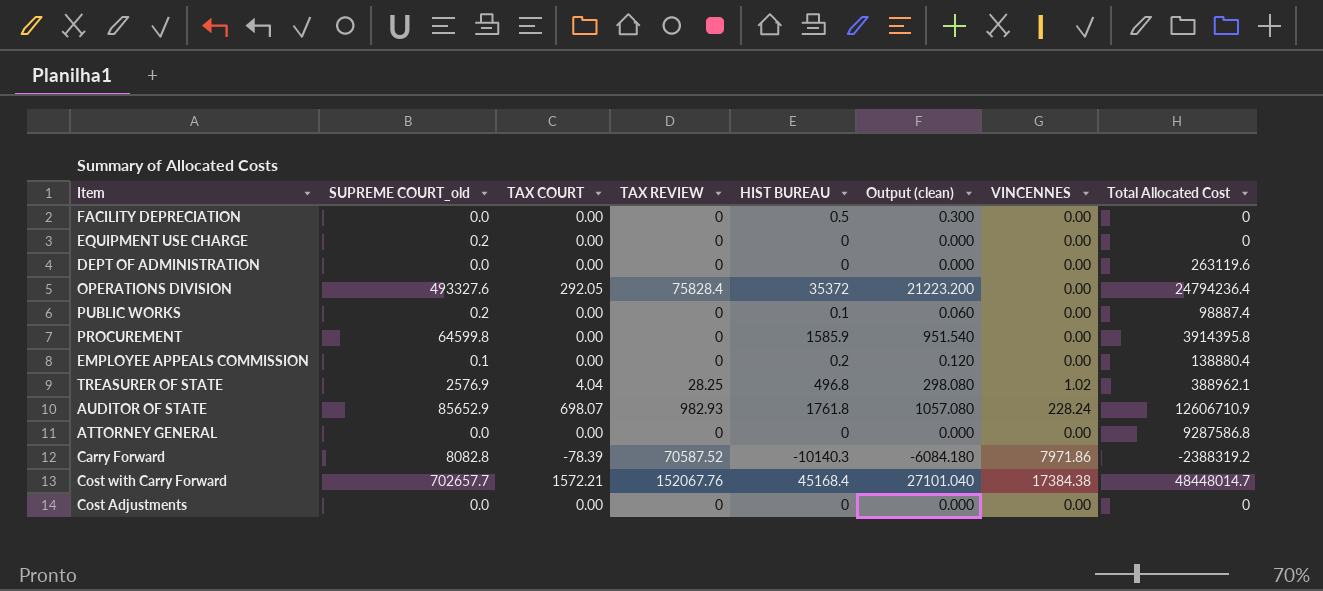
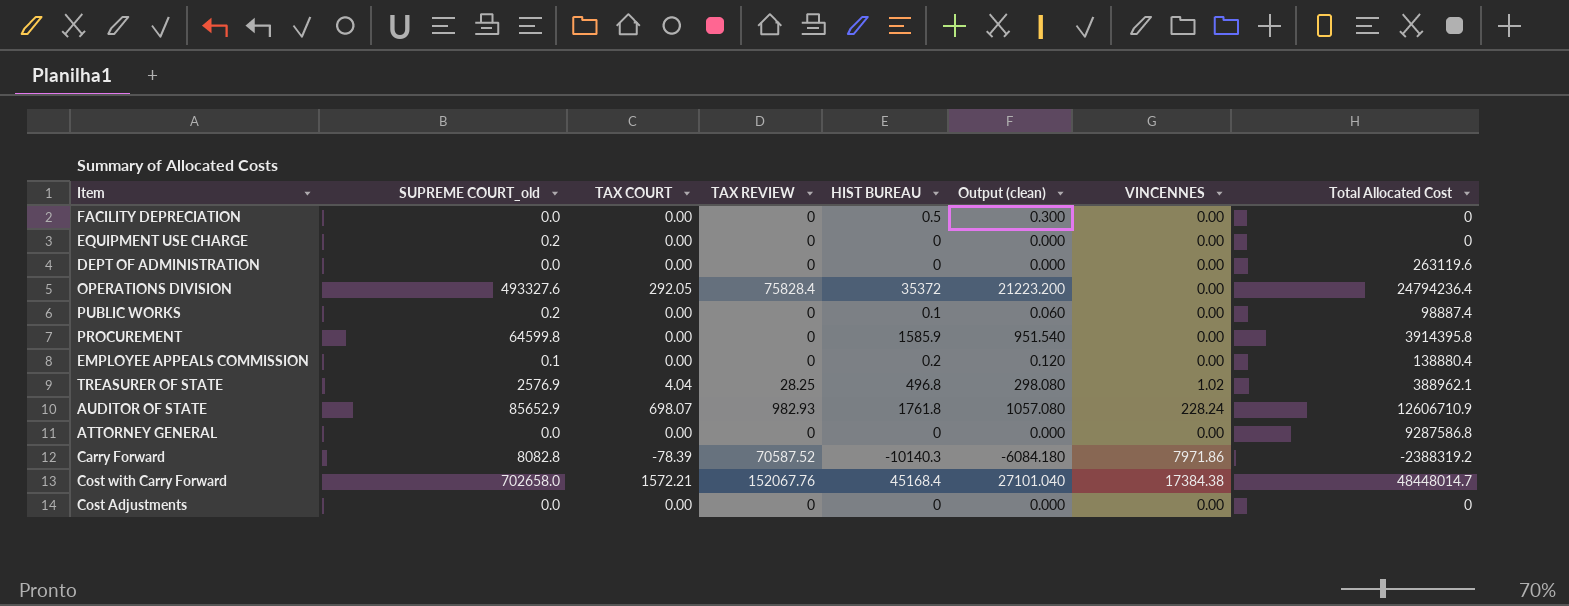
Cost with Carry Forward | SUPREME COURT_old: 702657.7 -> 702658.0

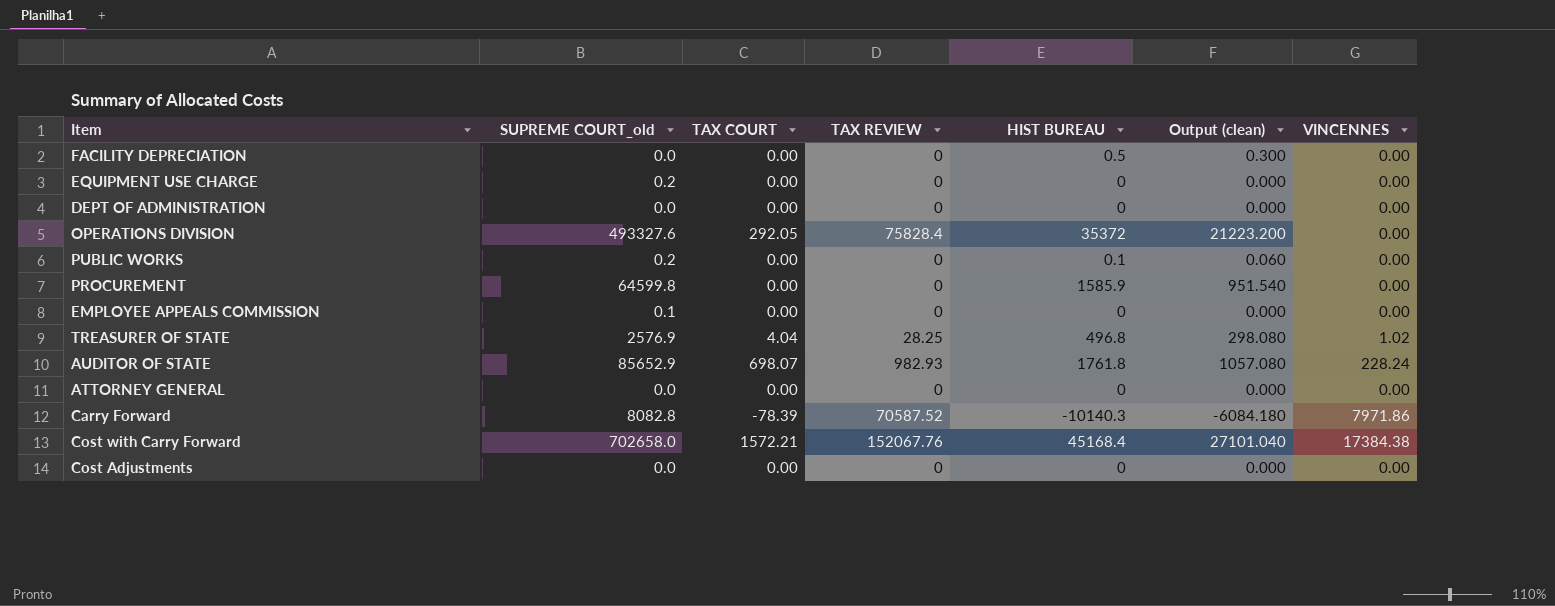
column Total Allocated Cost | position: 8 -> none
EMPLOYEE APPEALS COMMISSION | HIST BUREAU: 0.2 -> 0
EMPLOYEE APPEALS COMMISSION | Output (clean): 0.120 -> 0.000

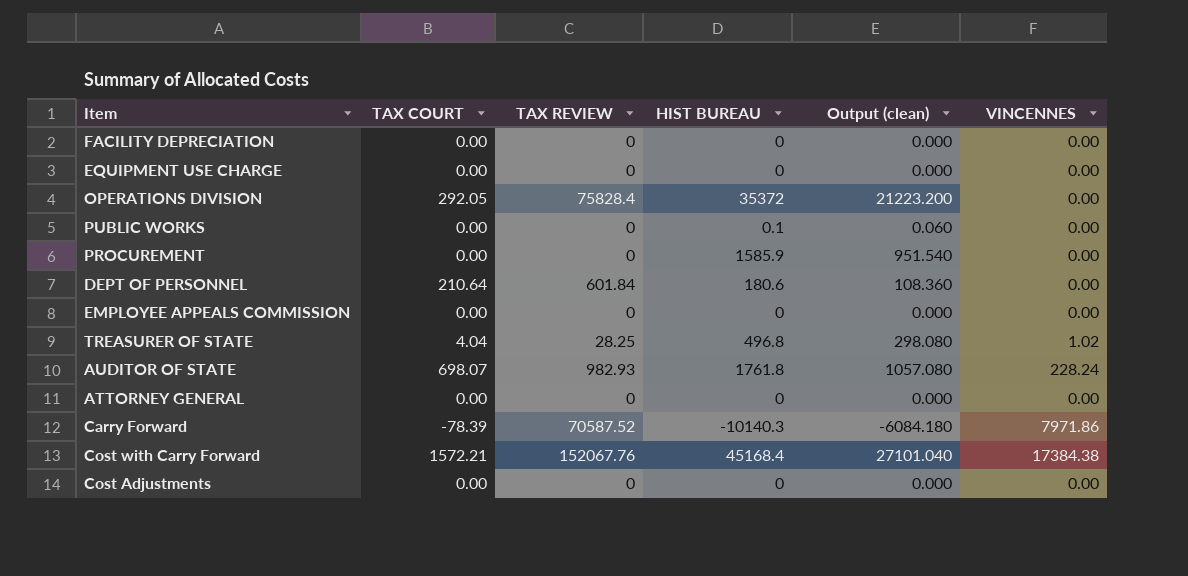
column SUPREME COURT_old | position: 2 -> none
row DEPT OF ADMINISTRATION: 0.0 | 0.00 | 0 | 0 | 0.000 | 0.00 -> none
FACILITY DEPRECIATION | HIST BUREAU: 0.5 -> 0
FACILITY DEPRECIATION | Output (clean): 0.300 -> 0.000
row DEPT OF PERSONNEL: none -> 210.64 | 601.84 | 180.6 | 108.360 | 0.00

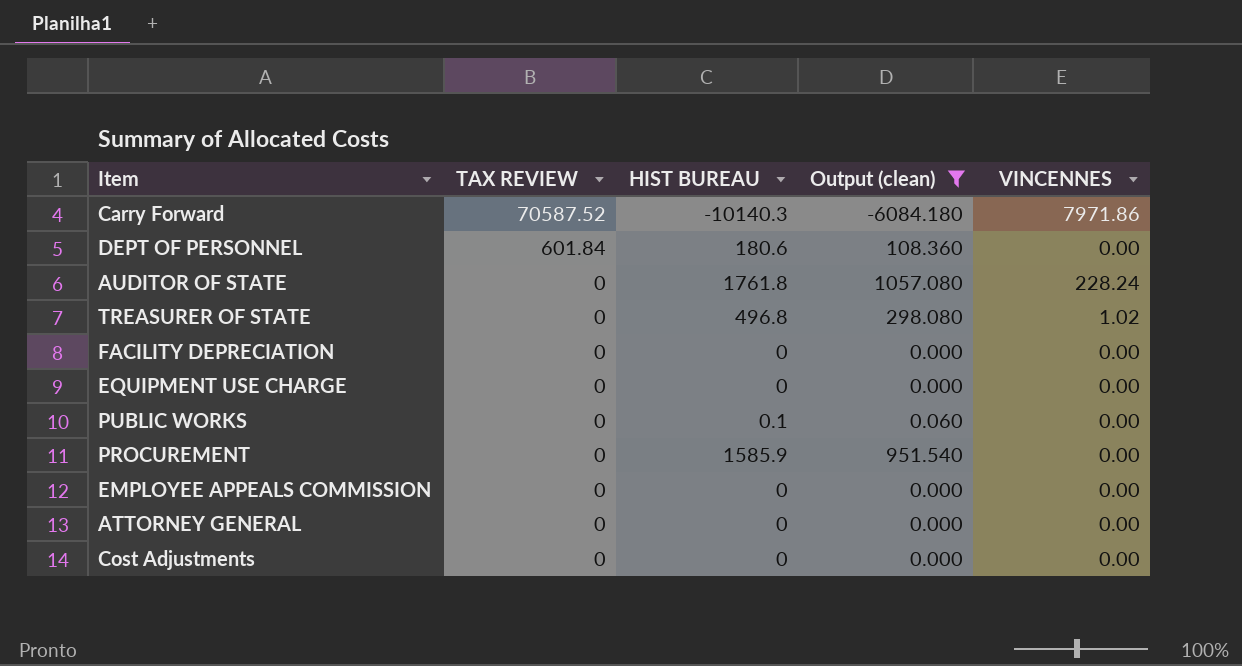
filter: none -> Output (clean) <= 1057.080
row order: none -> TAX REVIEW descending
column TAX COURT | position: 2 -> none
AUDITOR OF STATE | TAX REVIEW: 982.93 -> 0
TREASURER OF STATE | TAX REVIEW: 28.25 -> 0

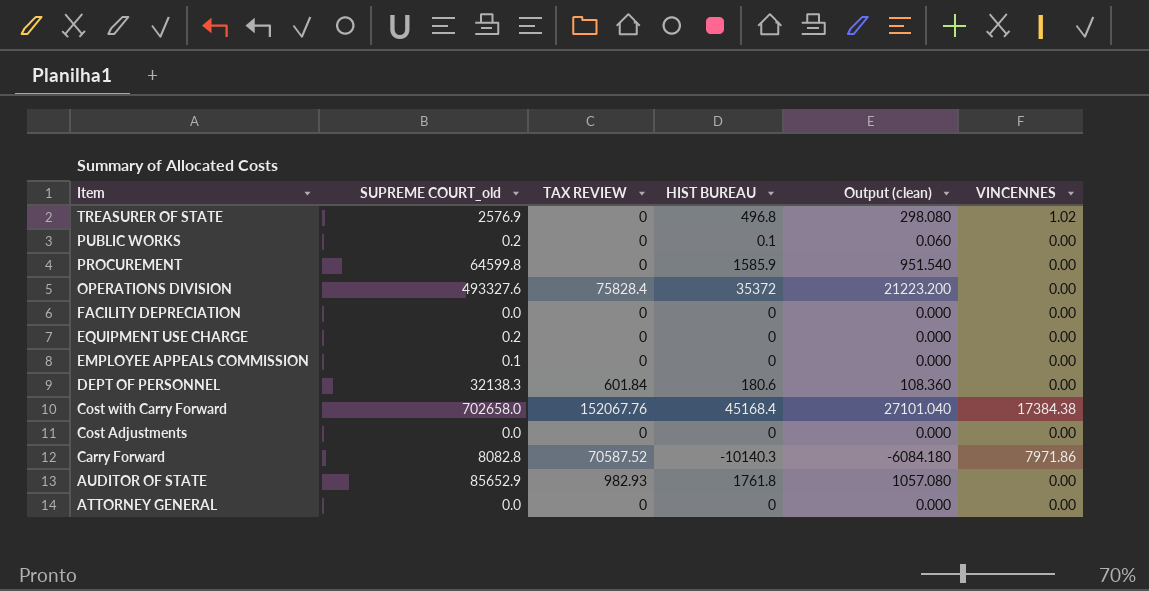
filter: Output (clean) <= 1057.080 -> none
row order: TAX REVIEW descending -> Item descending
column SUPREME COURT_old | position: none -> 2
AUDITOR OF STATE | TAX REVIEW: 0 -> 982.93
AUDITOR OF STATE | VINCENNES: 228.24 -> 0.00

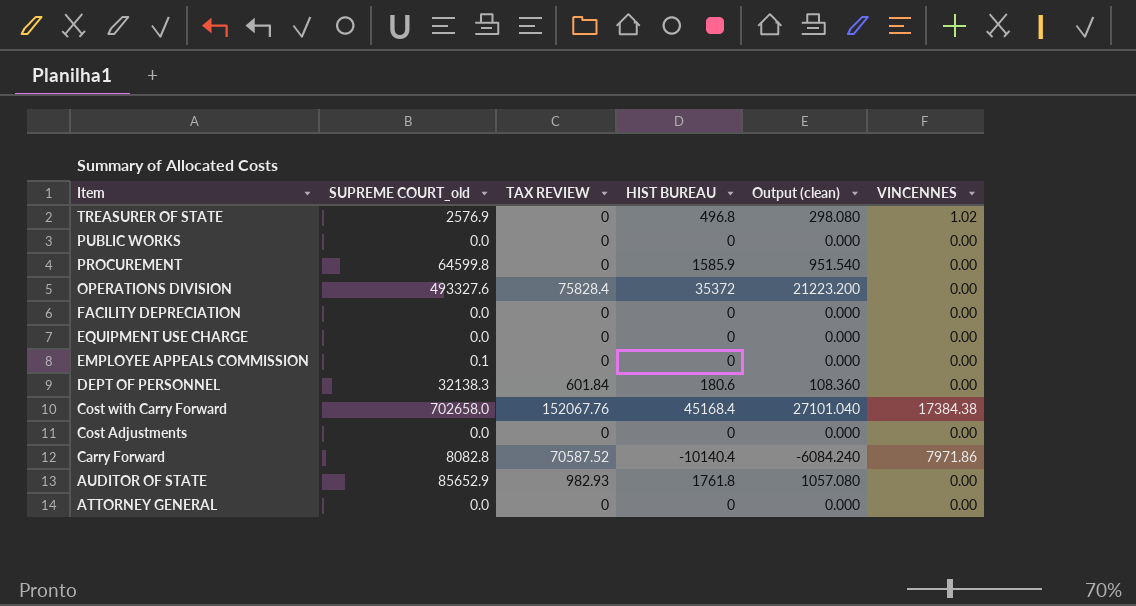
PUBLIC WORKS | SUPREME COURT_old: 0.2 -> 0.0
PUBLIC WORKS | HIST BUREAU: 0.1 -> 0
PUBLIC WORKS | Output (clean): 0.060 -> 0.000
EQUIPMENT USE CHARGE | SUPREME COURT_old: 0.2 -> 0.0
Carry Forward | HIST BUREAU: -10140.3 -> -10140.4
Carry Forward | Output (clean): -6084.180 -> -6084.240

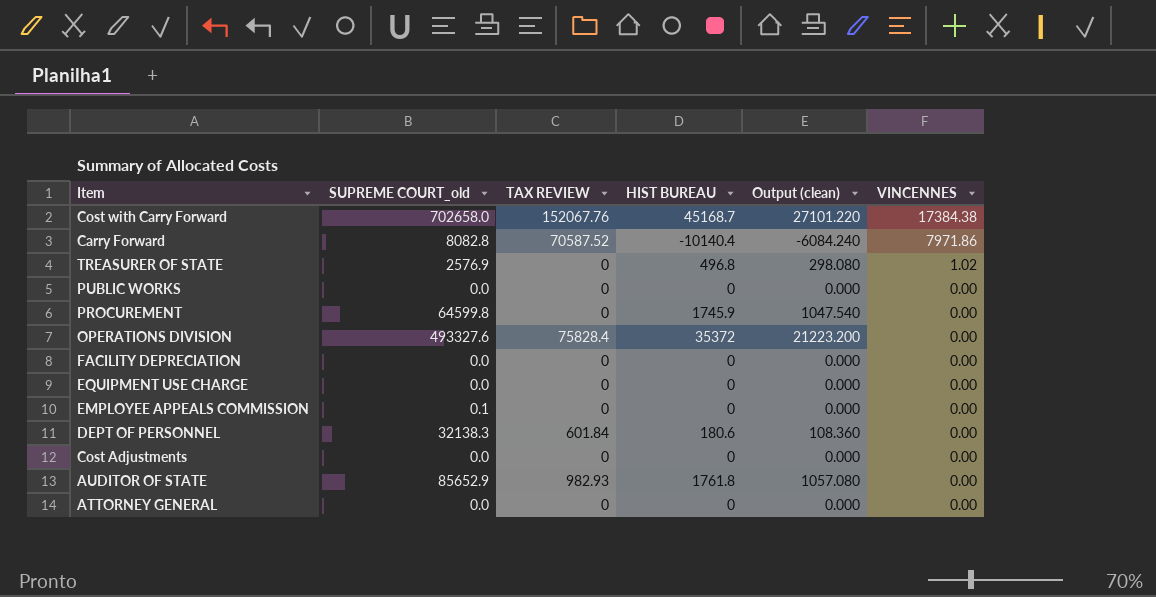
row order: Item descending -> VINCENNES descending
Cost with Carry Forward | HIST BUREAU: 45168.4 -> 45168.7
Cost with Carry Forward | Output (clean): 27101.040 -> 27101.220
PROCUREMENT | HIST BUREAU: 1585.9 -> 1745.9
PROCUREMENT | Output (clean): 951.540 -> 1047.540

